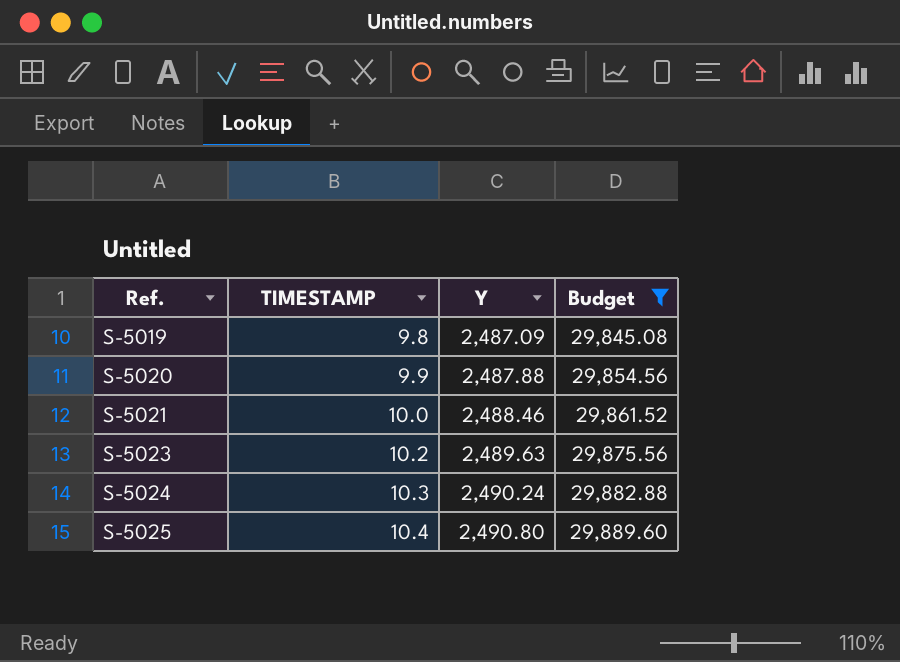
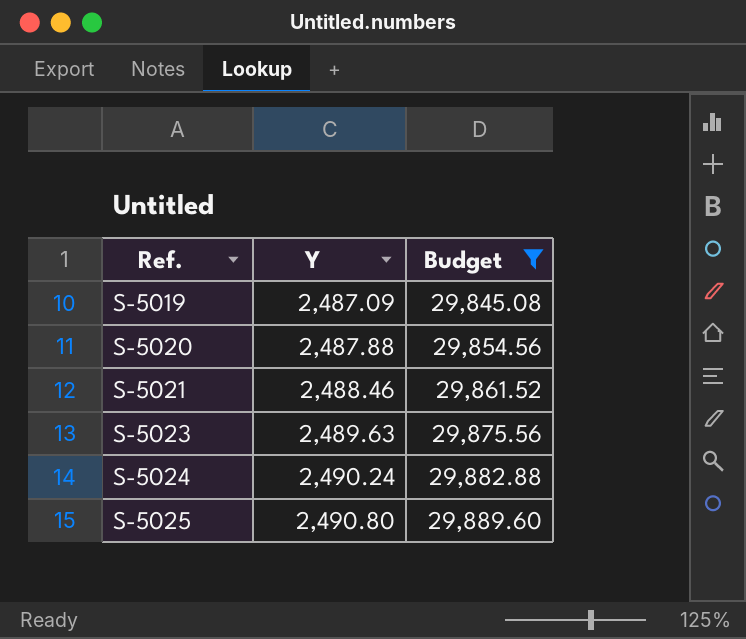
column TIMESTAMP | position: 2 -> none

